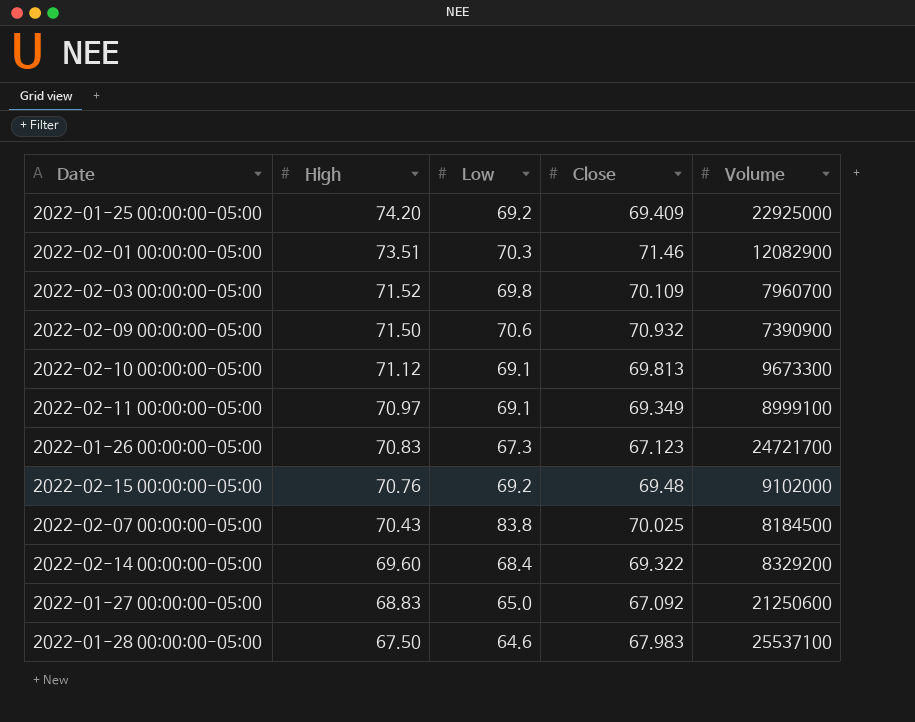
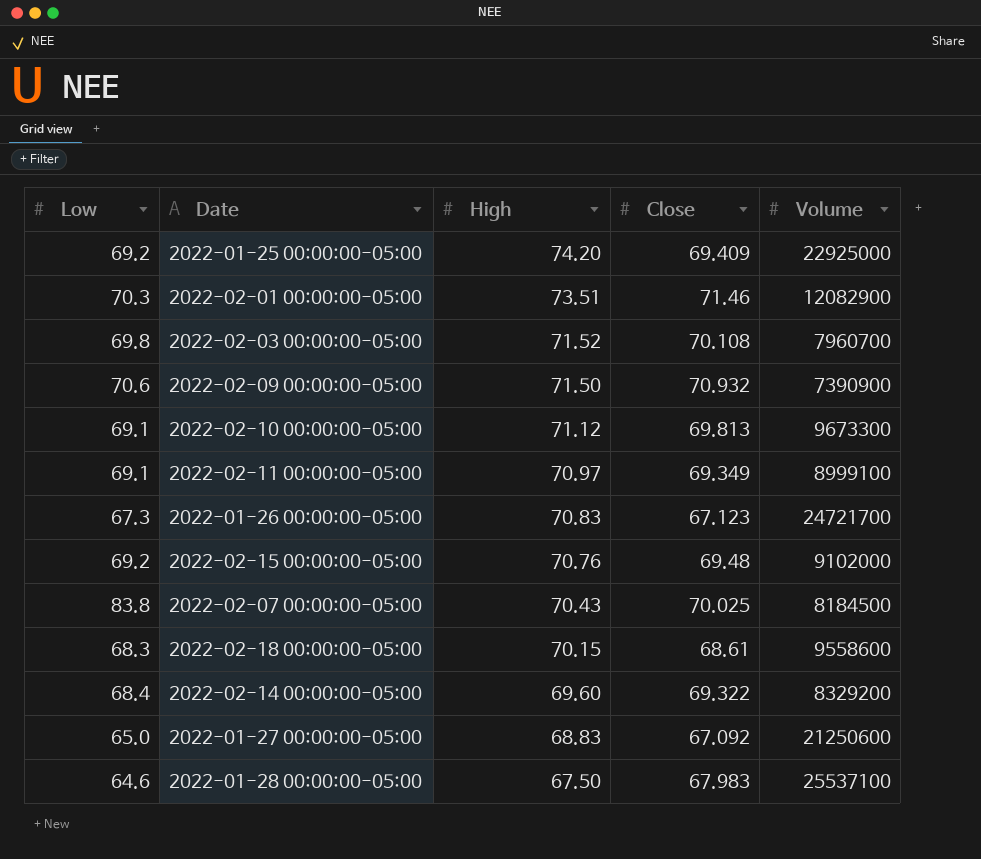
column Low | position: 3 -> 1
2022-02-03 00:00:00-05:00 | Close: 70.109 -> 70.108
row 2022-02-18 00:00:00-05:00: none -> 68.3 | 70.15 | 68.61 | 9558600

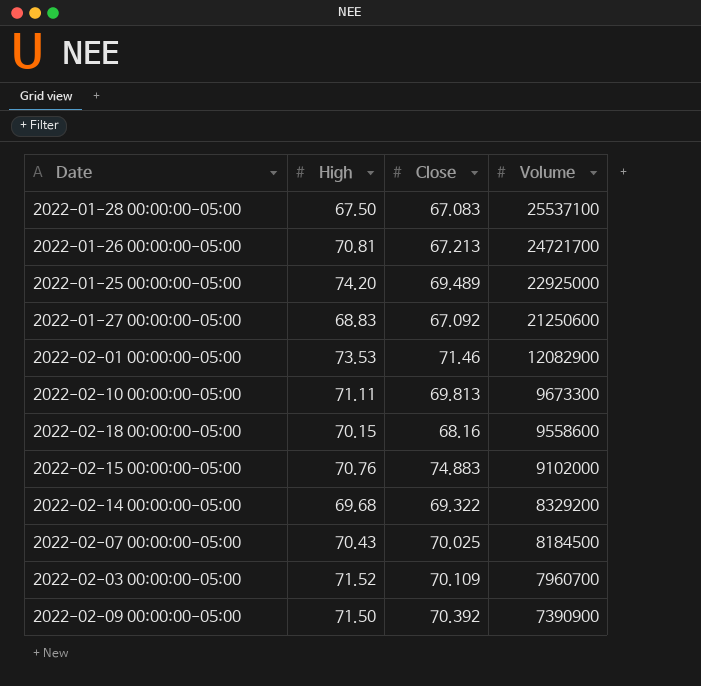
row order: High descending -> Volume descending
column Low | position: 1 -> none
row 2022-02-11 00:00:00-05:00: 69.1 | 70.97 | 69.349 | 8999100 -> none
2022-01-28 00:00:00-05:00 | Close: 67.983 -> 67.083
2022-01-26 00:00:00-05:00 | High: 70.83 -> 70.81
2022-01-26 00:00:00-05:00 | Close: 67.123 -> 67.213
2022-01-25 00:00:00-05:00 | Close: 69.409 -> 69.489
2022-02-01 00:00:00-05:00 | High: 73.51 -> 73.53
2022-02-10 00:00:00-05:00 | High: 71.12 -> 71.11
2022-02-18 00:00:00-05:00 | Close: 68.61 -> 68.16
2022-02-15 00:00:00-05:00 | Close: 69.48 -> 74.883
2022-02-14 00:00:00-05:00 | High: 69.60 -> 69.68
2022-02-03 00:00:00-05:00 | Close: 70.108 -> 70.109
2022-02-09 00:00:00-05:00 | Close: 70.932 -> 70.392

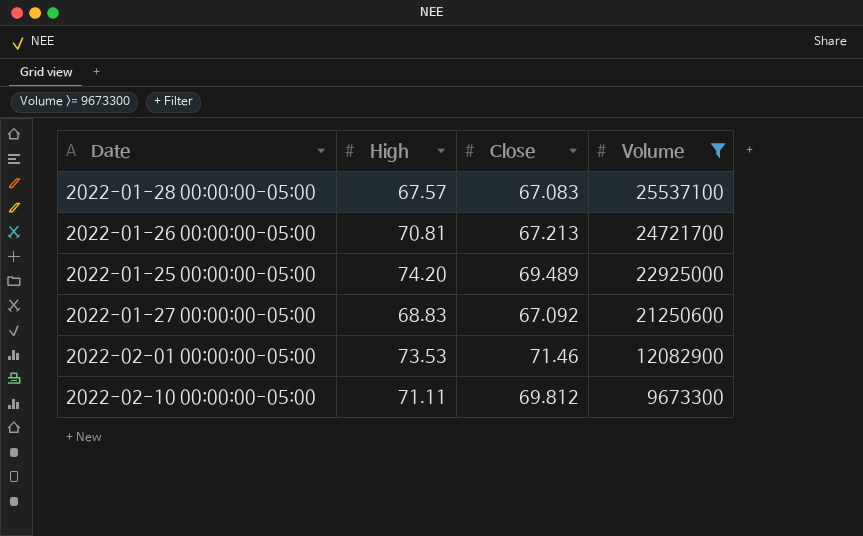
filter: none -> Volume >= 9673300
2022-01-28 00:00:00-05:00 | High: 67.50 -> 67.57
2022-02-10 00:00:00-05:00 | Close: 69.813 -> 69.812

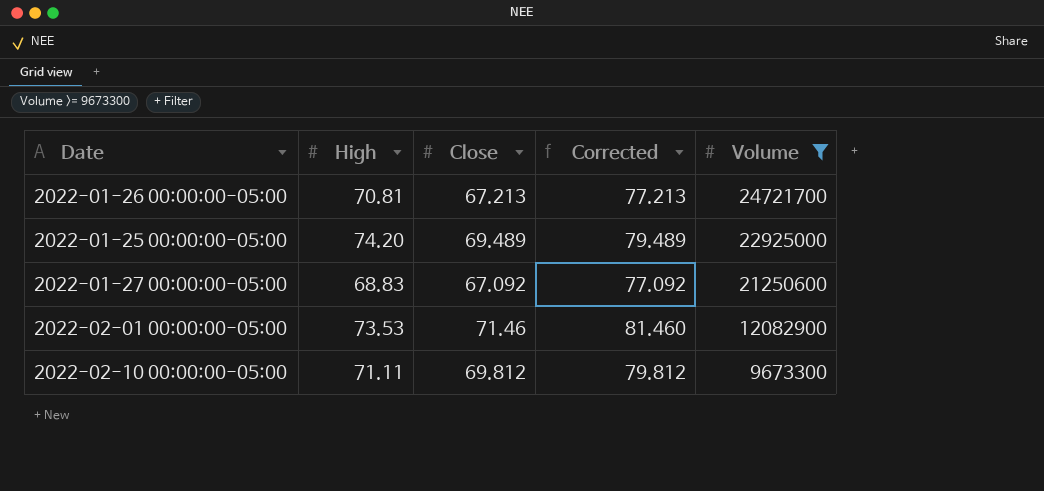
column Corrected | formula: none -> [Close] + 10
row 2022-01-28 00:00:00-05:00: 67.57 | 67.083 | 25537100 -> none

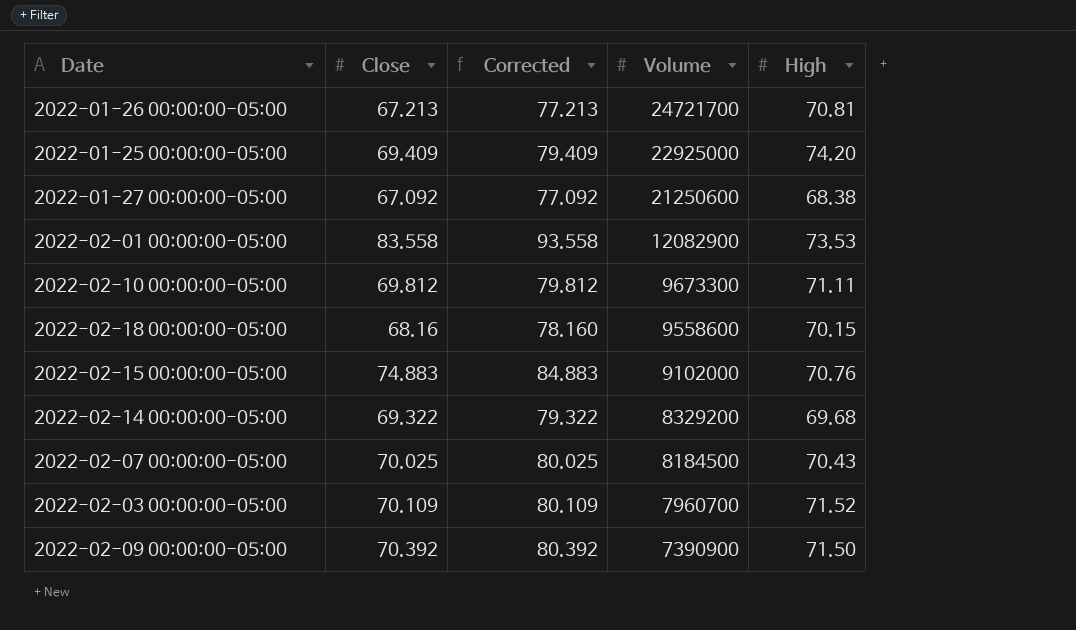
filter: Volume >= 9673300 -> none
column High | position: 2 -> 5
2022-01-25 00:00:00-05:00 | Close: 69.489 -> 69.409
2022-01-25 00:00:00-05:00 | Corrected: 79.489 -> 79.409
2022-01-27 00:00:00-05:00 | High: 68.83 -> 68.38
2022-02-01 00:00:00-05:00 | Close: 71.46 -> 83.558
2022-02-01 00:00:00-05:00 | Corrected: 81.460 -> 93.558

